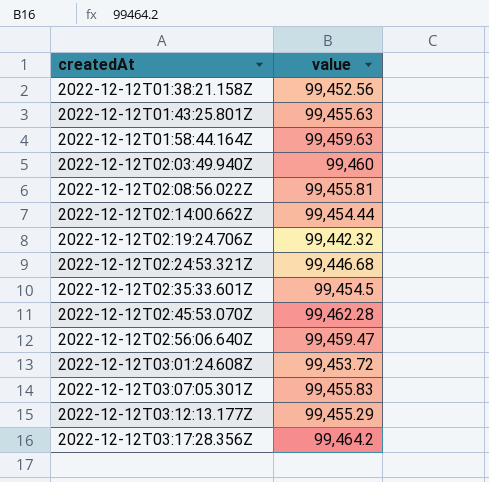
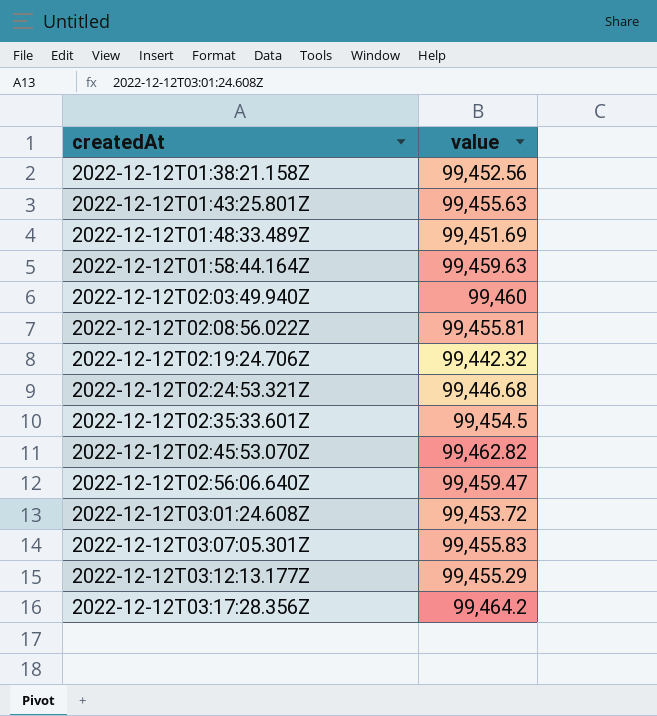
row 2022-12-12T02:14:00.662Z: 99,454.44 -> none
row 2022-12-12T01:48:33.489Z: none -> 99,451.69
2022-12-12T02:45:53.070Z | value: 99,462.28 -> 99,462.82

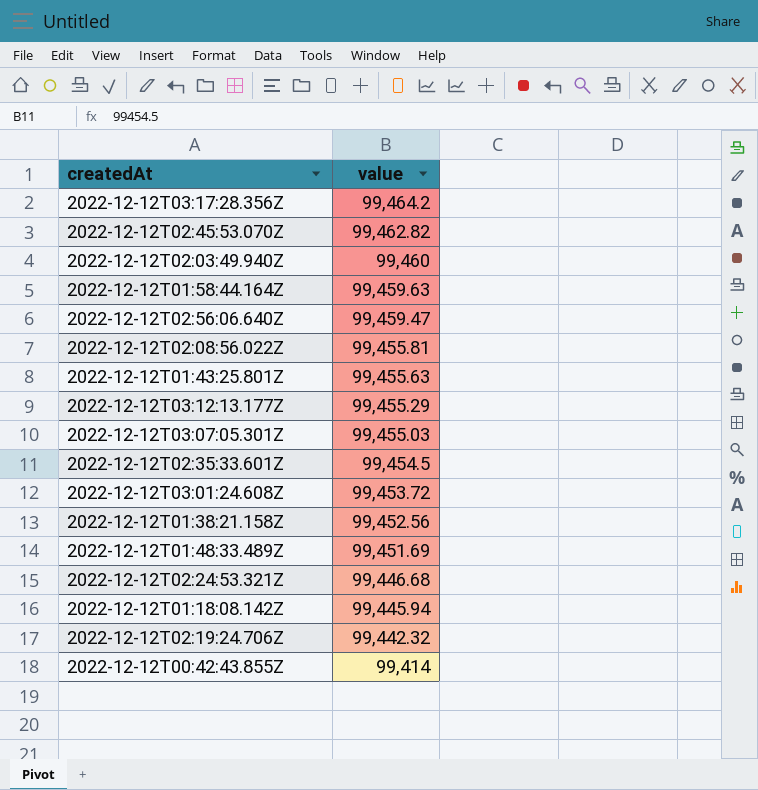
row order: createdAt ascending -> value descending
2022-12-12T03:07:05.301Z | value: 99,455.83 -> 99,455.03
row 2022-12-12T01:18:08.142Z: none -> 99,445.94
row 2022-12-12T00:42:43.855Z: none -> 99,414

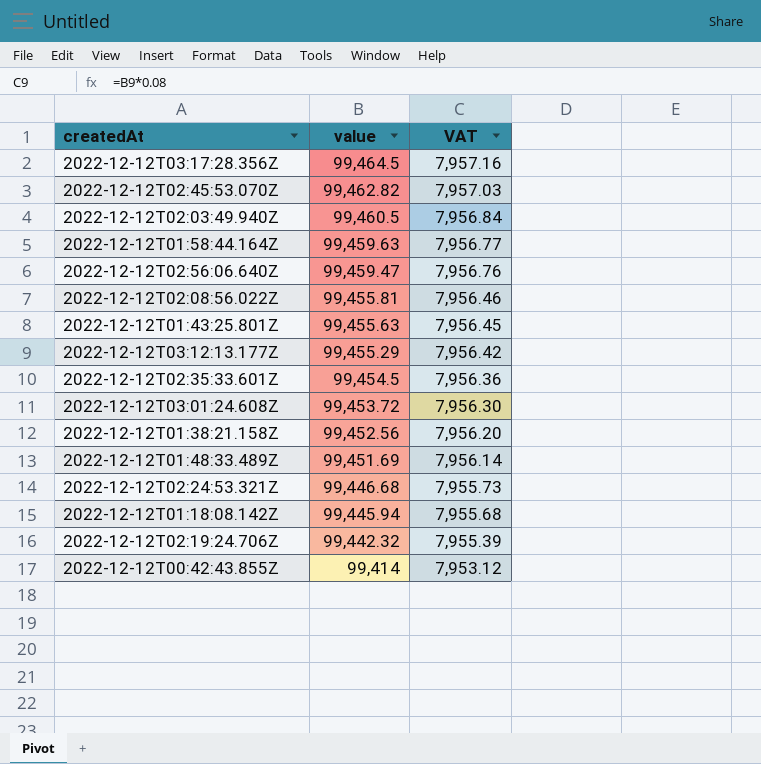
column VAT | formula: none -> [value] * 0.08
row 2022-12-12T03:07:05.301Z: 99,455.03 -> none
2022-12-12T03:17:28.356Z | value: 99,464.2 -> 99,464.5
2022-12-12T02:03:49.940Z | value: 99,460 -> 99,460.5

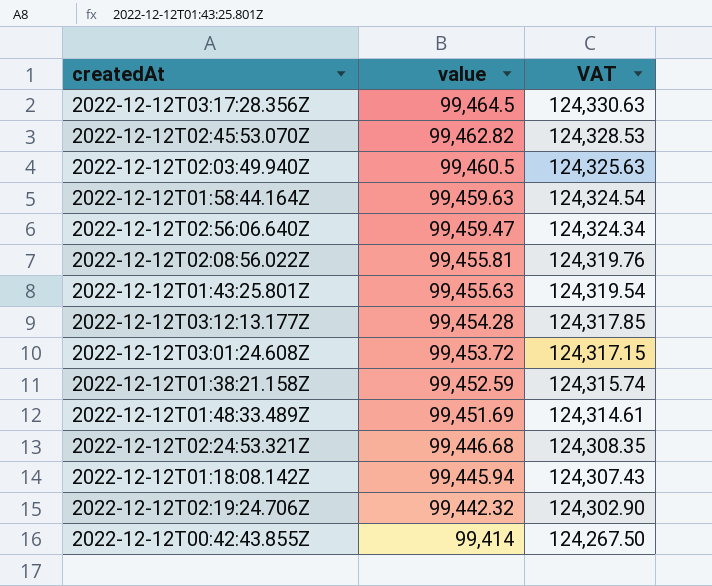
column VAT | formula: [value] * 0.08 -> [value] * 1.25
row 2022-12-12T02:35:33.601Z: 99,454.5 | 7,956.36 -> none
2022-12-12T03:12:13.177Z | value: 99,455.29 -> 99,454.28
2022-12-12T01:38:21.158Z | value: 99,452.56 -> 99,452.59

